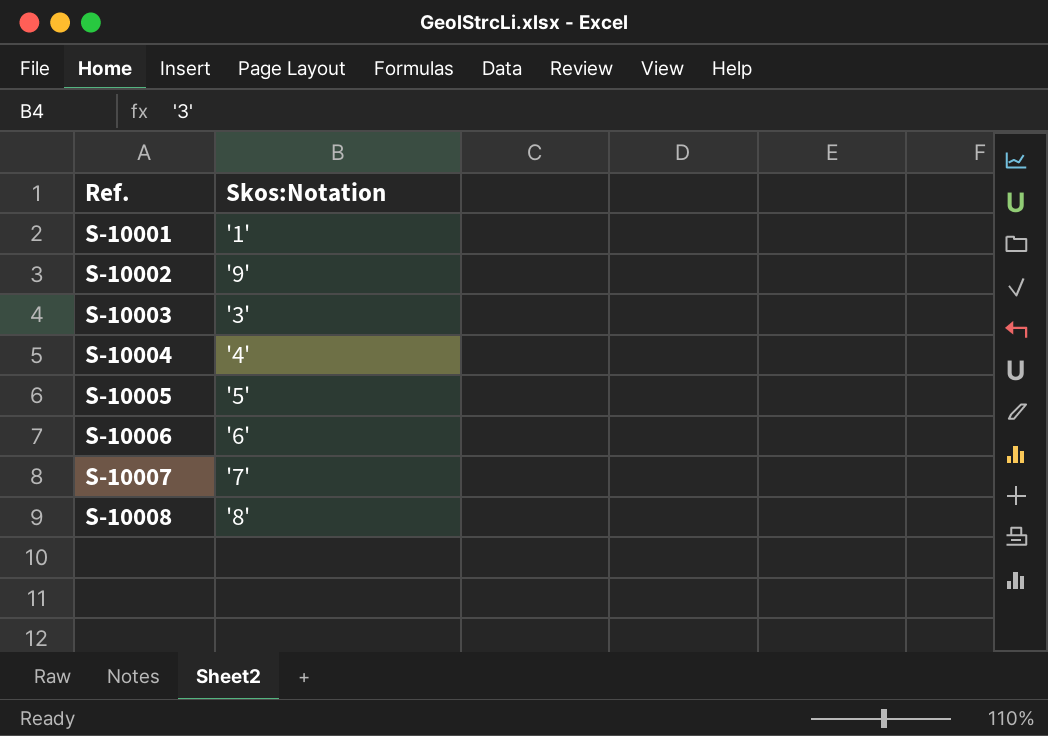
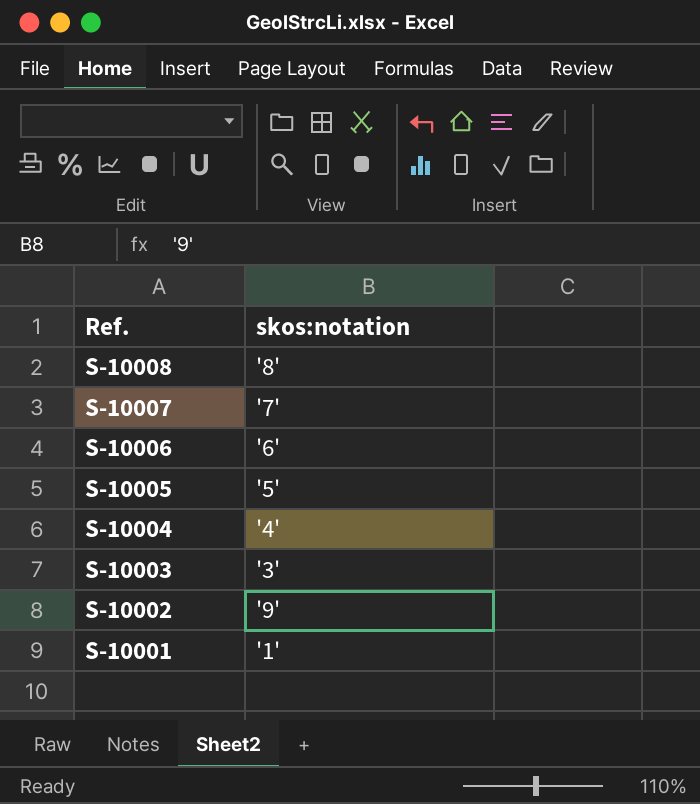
row order: Ref. ascending -> Ref. descending
column name: Skos:Notation -> skos:notation

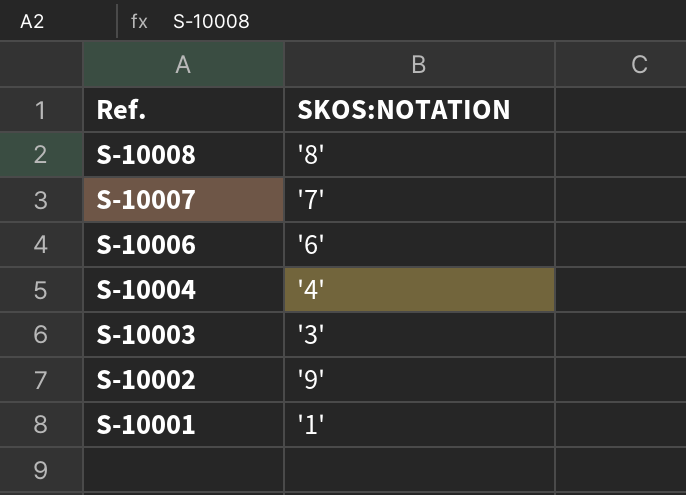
column name: skos:notation -> SKOS:NOTATION
row S-10005: '5' -> none

